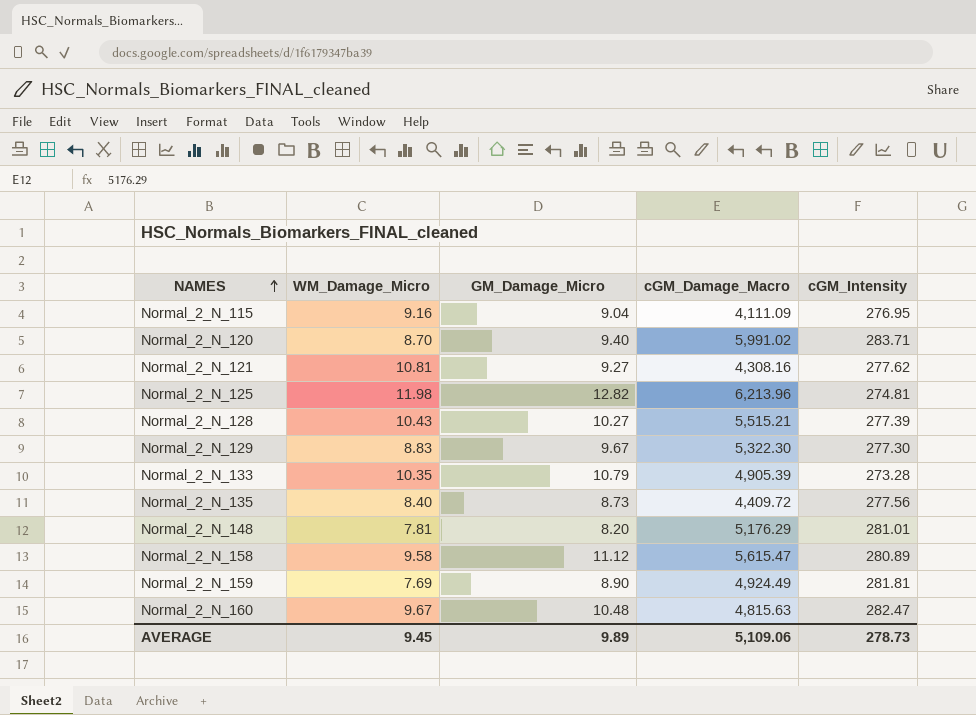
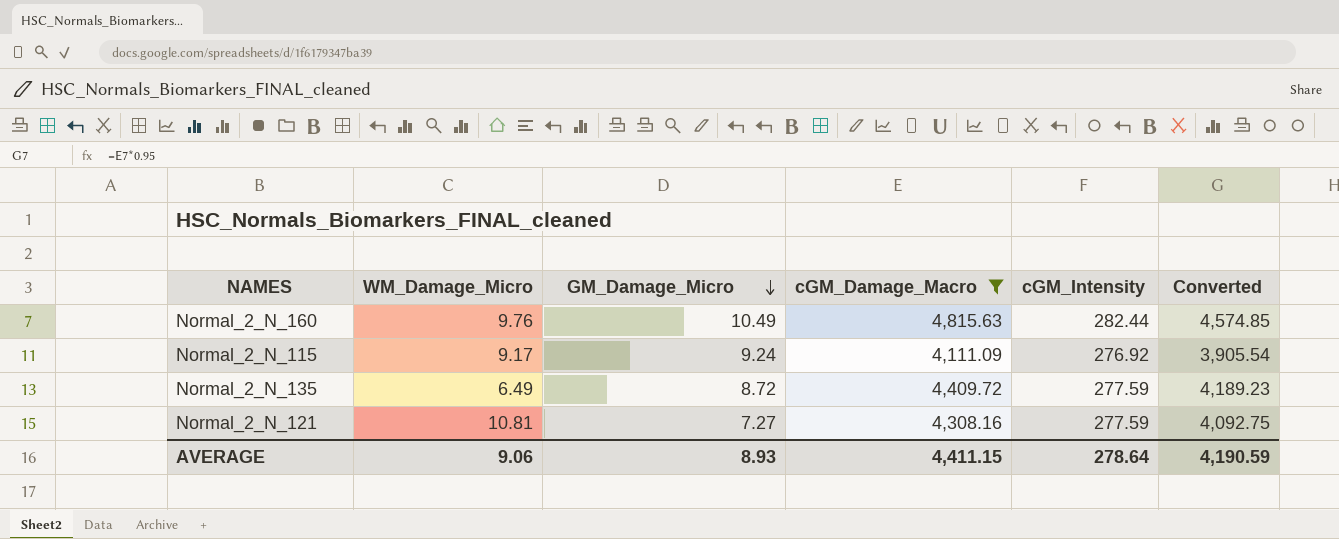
filter: none -> cGM_Damage_Macro <= 4,815.63
row order: NAMES ascending -> GM_Damage_Micro descending
column Converted | formula: none -> [cGM_Damage_Macro] * 0.95
Normal_2_N_160 | WM_Damage_Micro: 9.67 -> 9.76
Normal_2_N_160 | GM_Damage_Micro: 10.48 -> 10.49
Normal_2_N_160 | cGM_Intensity: 282.47 -> 282.44
Normal_2_N_115 | WM_Damage_Micro: 9.16 -> 9.17
Normal_2_N_115 | GM_Damage_Micro: 9.04 -> 9.24
Normal_2_N_115 | cGM_Intensity: 276.95 -> 276.92
Normal_2_N_135 | WM_Damage_Micro: 8.40 -> 6.49
Normal_2_N_135 | GM_Damage_Micro: 8.73 -> 8.72
Normal_2_N_135 | cGM_Intensity: 277.56 -> 277.59
Normal_2_N_121 | GM_Damage_Micro: 9.27 -> 7.27
Normal_2_N_121 | cGM_Intensity: 277.62 -> 277.59
AVERAGE | WM_Damage_Micro: 9.45 -> 9.06
AVERAGE | GM_Damage_Micro: 9.89 -> 8.93
AVERAGE | cGM_Damage_Macro: 5,109.06 -> 4,411.15
AVERAGE | cGM_Intensity: 278.73 -> 278.64

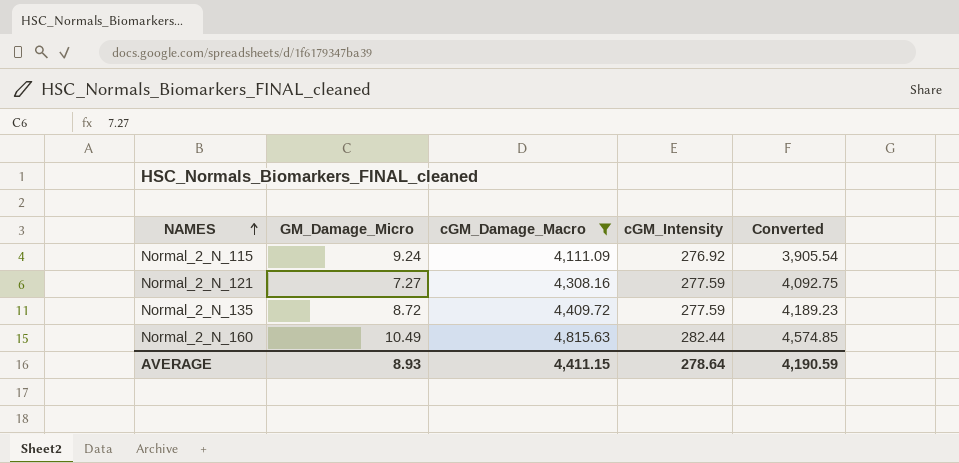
row order: GM_Damage_Micro descending -> NAMES ascending
column WM_Damage_Micro | position: 2 -> none

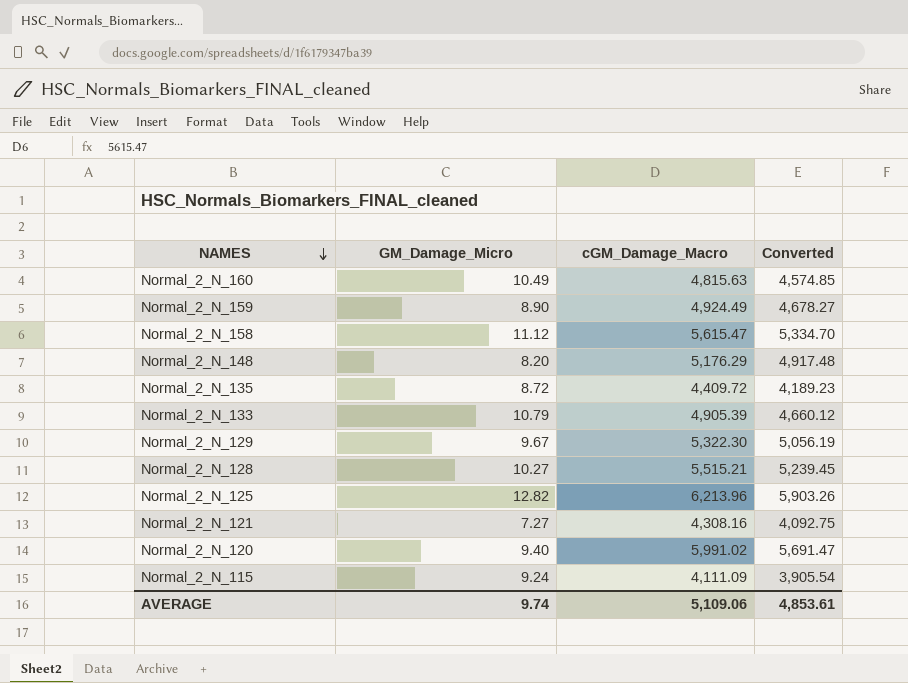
filter: cGM_Damage_Macro <= 4,815.63 -> none
row order: NAMES ascending -> NAMES descending
column cGM_Intensity | position: 4 -> none
AVERAGE | GM_Damage_Micro: 8.93 -> 9.74
AVERAGE | cGM_Damage_Macro: 4,411.15 -> 5,109.06
AVERAGE | Converted: 4,190.59 -> 4,853.61

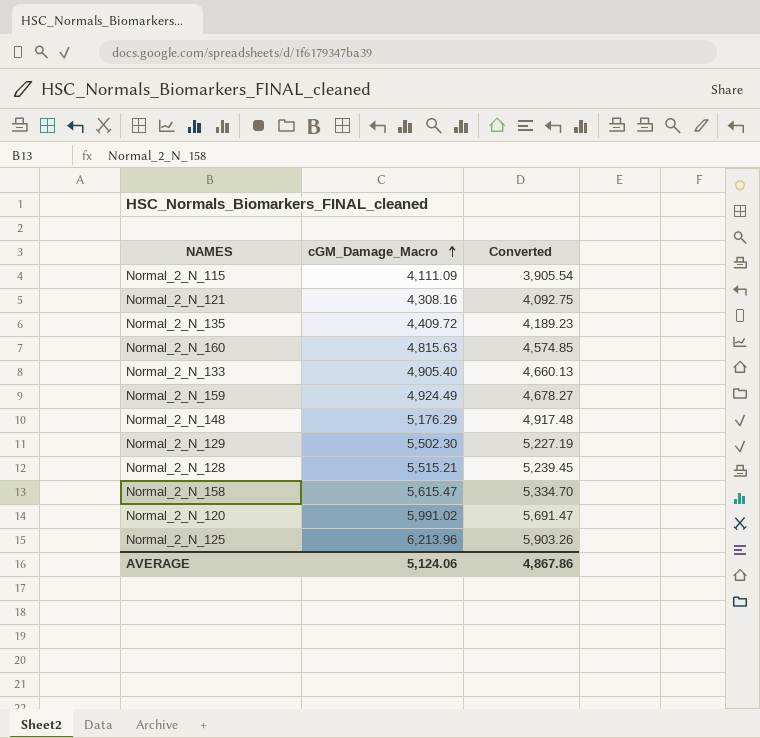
row order: NAMES descending -> cGM_Damage_Macro ascending
column GM_Damage_Micro | position: 2 -> none
Normal_2_N_133 | cGM_Damage_Macro: 4,905.39 -> 4,905.40
Normal_2_N_133 | Converted: 4,660.12 -> 4,660.13
Normal_2_N_129 | cGM_Damage_Macro: 5,322.30 -> 5,502.30
Normal_2_N_129 | Converted: 5,056.19 -> 5,227.19
AVERAGE | cGM_Damage_Macro: 5,109.06 -> 5,124.06
AVERAGE | Converted: 4,853.61 -> 4,867.86

